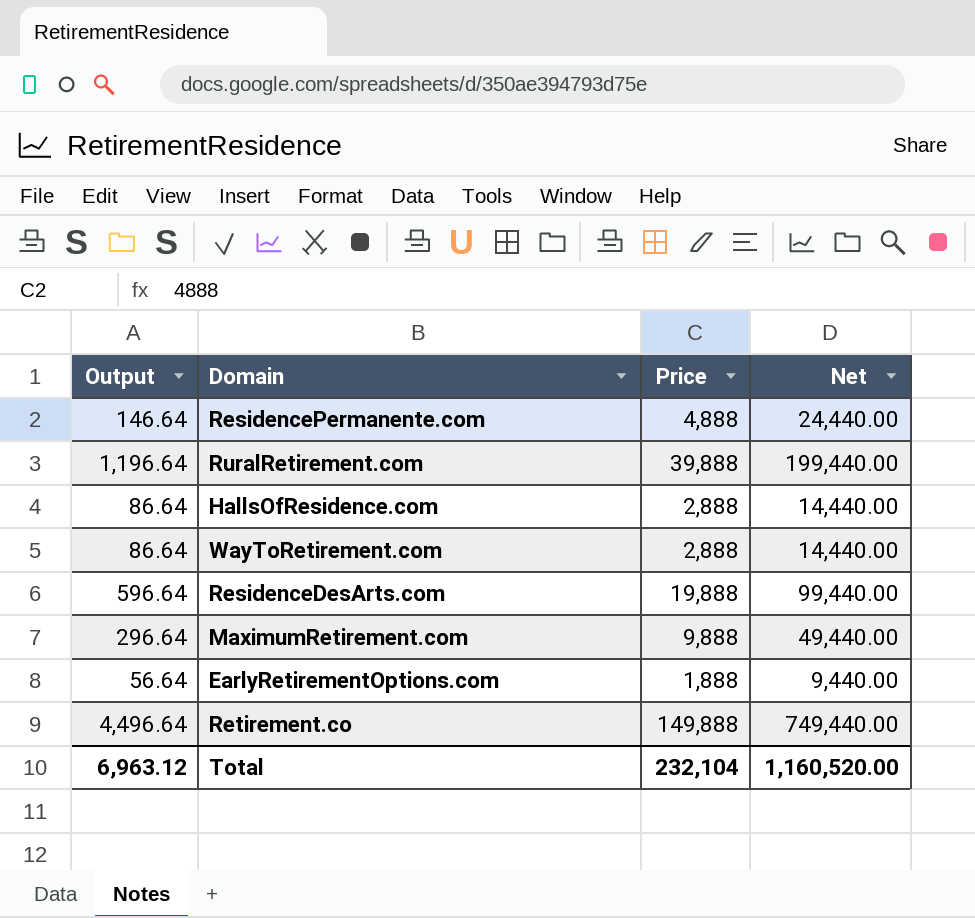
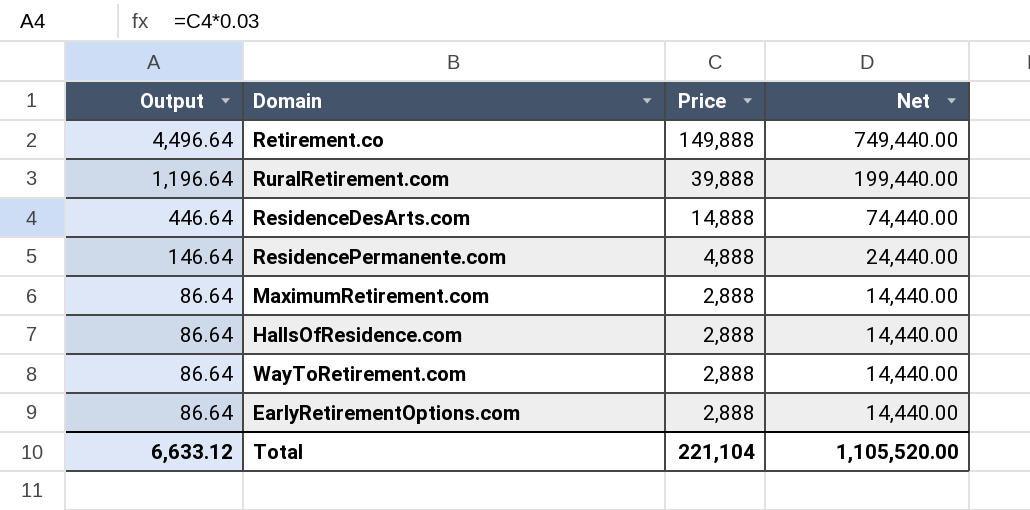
row order: none -> Output descending
ResidenceDesArts.com | Output: 596.64 -> 446.64
ResidenceDesArts.com | Price: 19,888 -> 14,888
ResidenceDesArts.com | Net: 99,440.00 -> 74,440.00
MaximumRetirement.com | Output: 296.64 -> 86.64
MaximumRetirement.com | Price: 9,888 -> 2,888
MaximumRetirement.com | Net: 49,440.00 -> 14,440.00
EarlyRetirementOptions.com | Output: 56.64 -> 86.64
EarlyRetirementOptions.com | Price: 1,888 -> 2,888
EarlyRetirementOptions.com | Net: 9,440.00 -> 14,440.00
Total | Output: 6,963.12 -> 6,633.12
Total | Price: 232,104 -> 221,104
Total | Net: 1,160,520.00 -> 1,105,520.00

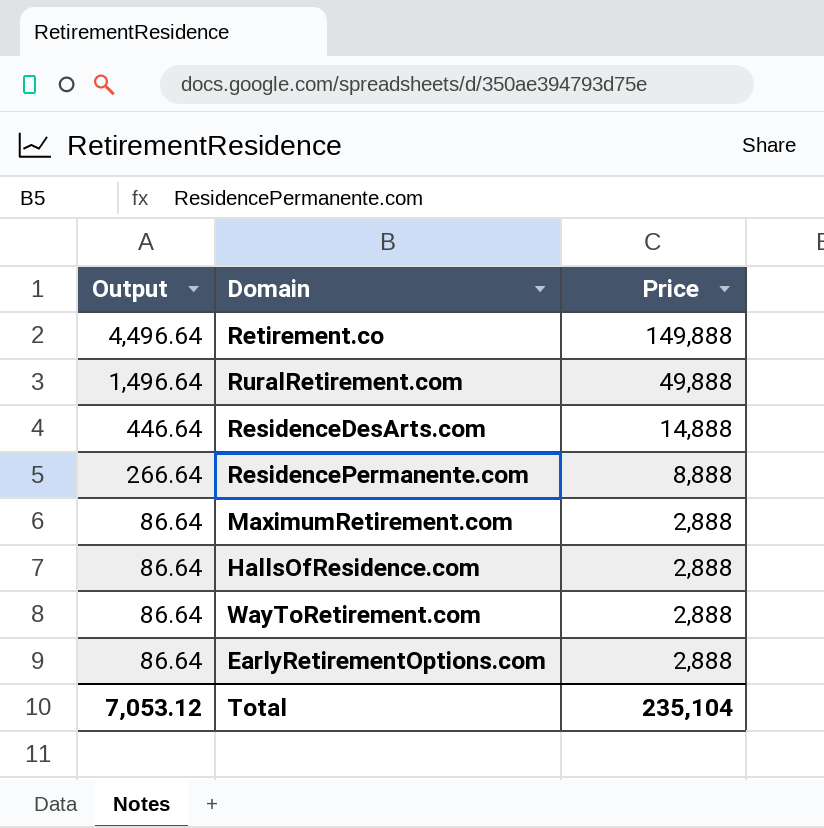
column Net | formula: [Price] * 5 -> none
RuralRetirement.com | Output: 1,196.64 -> 1,496.64
RuralRetirement.com | Price: 39,888 -> 49,888
ResidencePermanente.com | Output: 146.64 -> 266.64
ResidencePermanente.com | Price: 4,888 -> 8,888
Total | Output: 6,633.12 -> 7,053.12
Total | Price: 221,104 -> 235,104

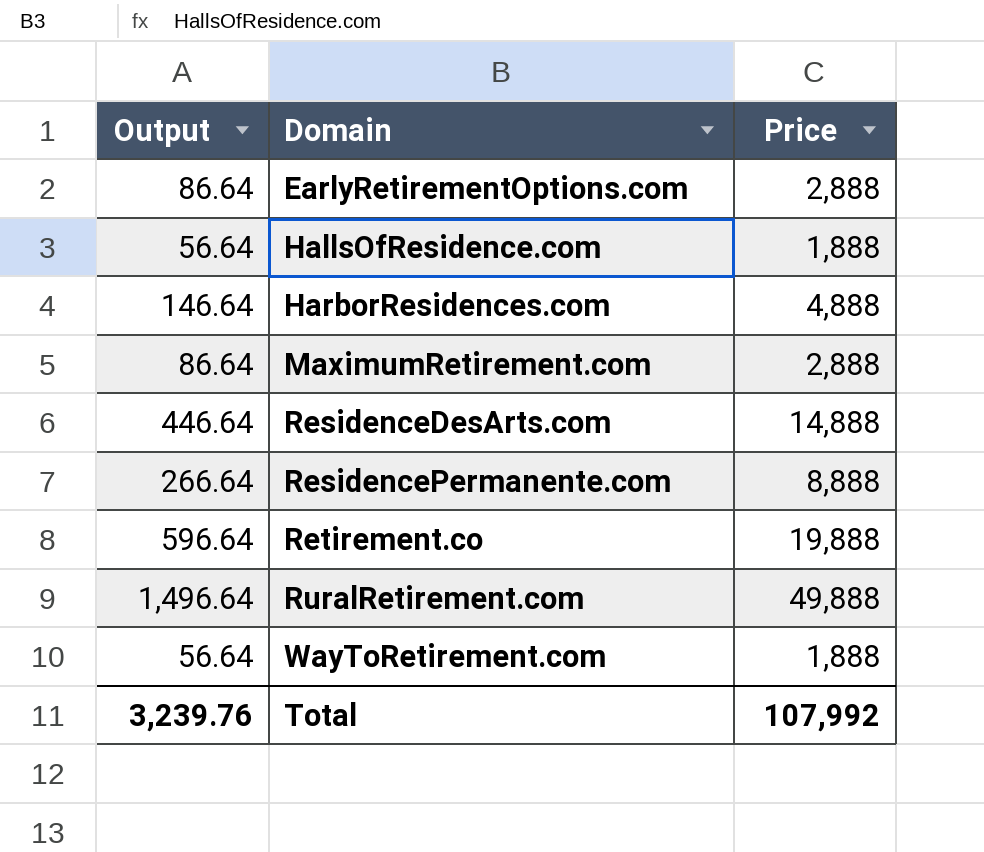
row order: Output descending -> Domain ascending
HallsOfResidence.com | Output: 86.64 -> 56.64
HallsOfResidence.com | Price: 2,888 -> 1,888
row HarborResidences.com: none -> 146.64 | 4,888
Retirement.co | Output: 4,496.64 -> 596.64
Retirement.co | Price: 149,888 -> 19,888
WayToRetirement.com | Output: 86.64 -> 56.64
WayToRetirement.com | Price: 2,888 -> 1,888
Total | Output: 7,053.12 -> 3,239.76
Total | Price: 235,104 -> 107,992

